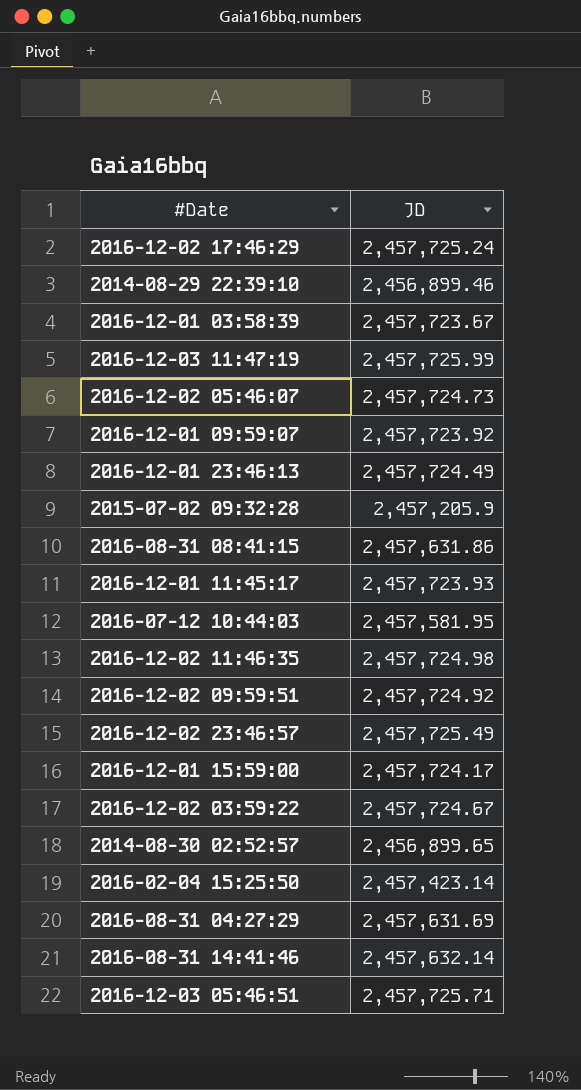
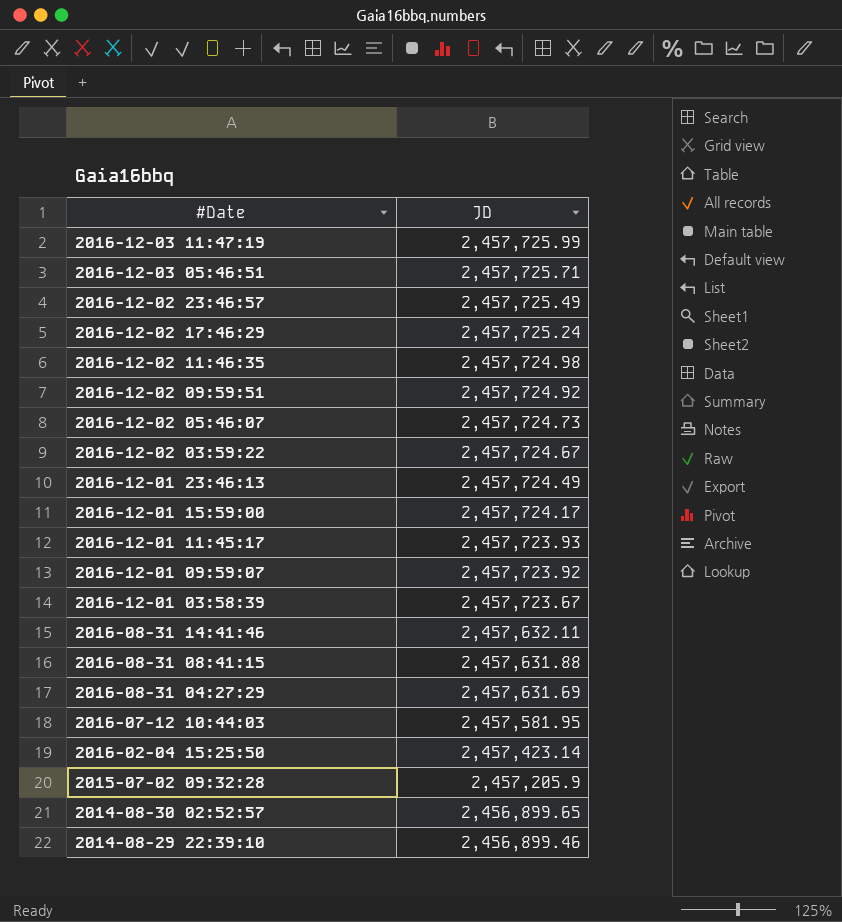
row order: none -> #Date descending
2016-08-31 14:41:46 | JD: 2,457,632.14 -> 2,457,632.11
2016-08-31 08:41:15 | JD: 2,457,631.86 -> 2,457,631.88

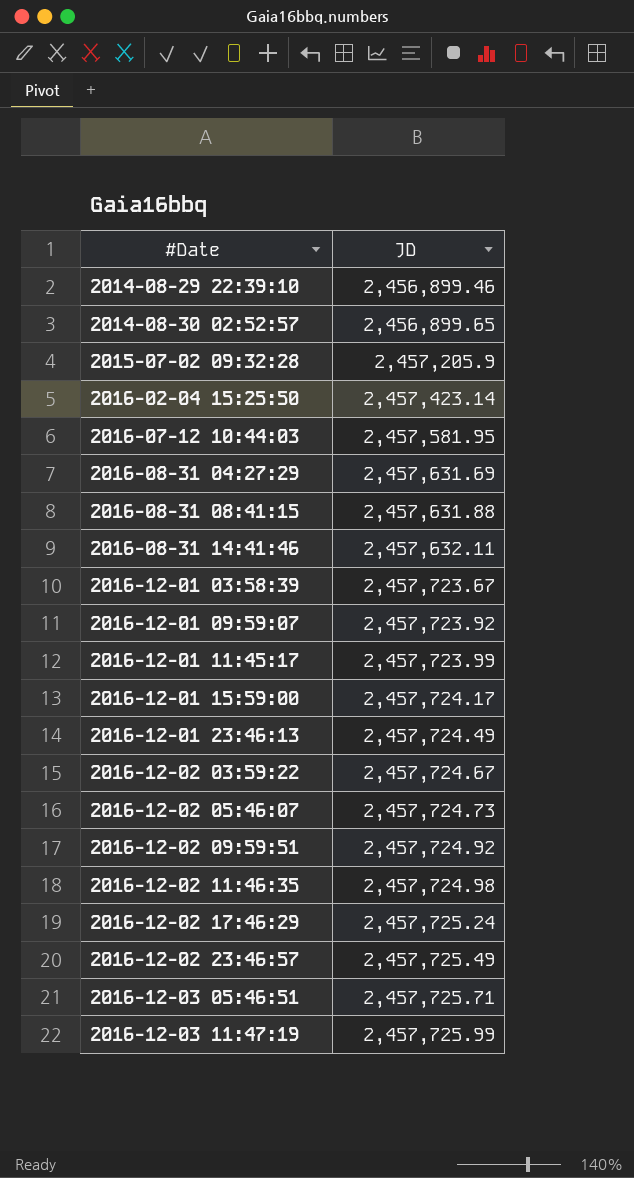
row order: #Date descending -> #Date ascending
2016-12-01 11:45:17 | JD: 2,457,723.93 -> 2,457,723.99

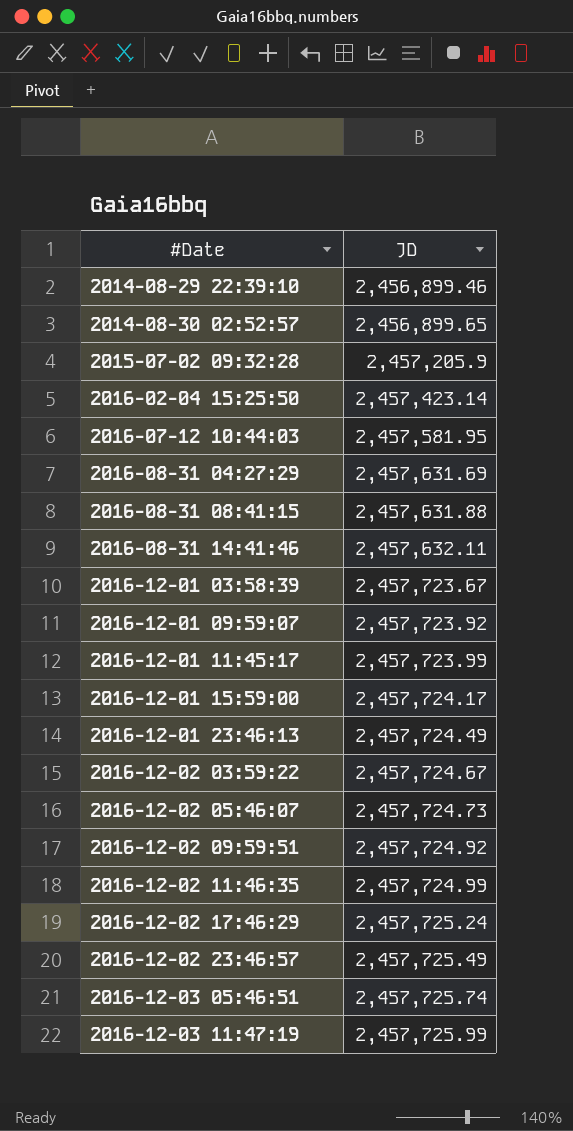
2016-12-02 11:46:35 | JD: 2,457,724.98 -> 2,457,724.99
2016-12-03 05:46:51 | JD: 2,457,725.71 -> 2,457,725.74

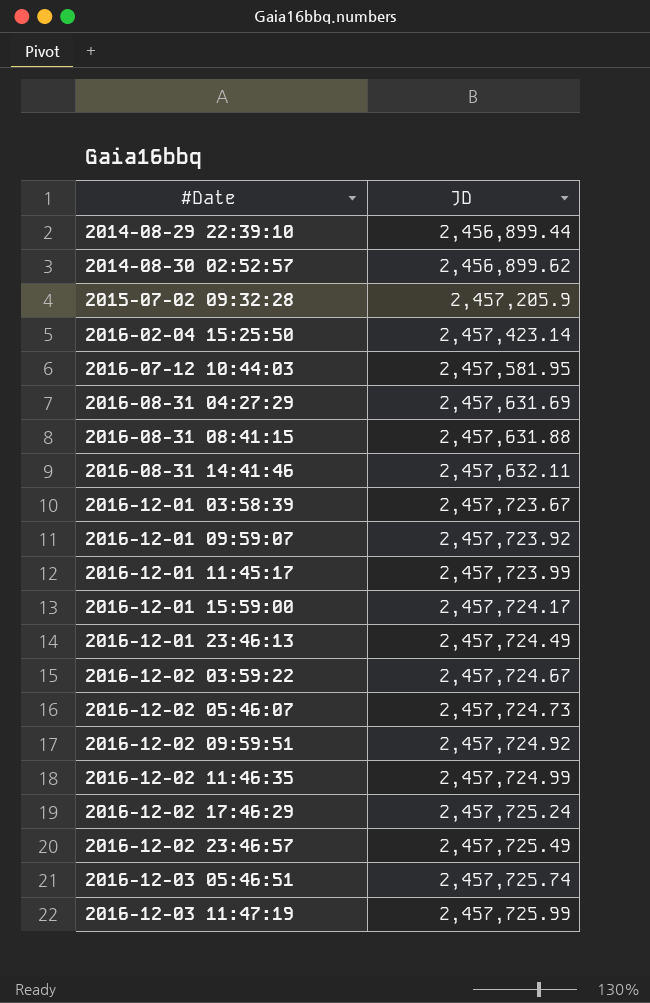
2014-08-29 22:39:10 | JD: 2,456,899.46 -> 2,456,899.44
2014-08-30 02:52:57 | JD: 2,456,899.65 -> 2,456,899.62

